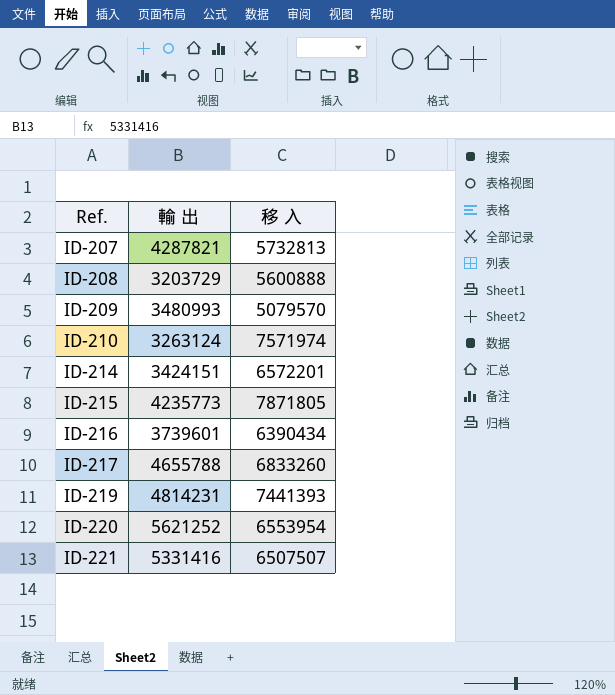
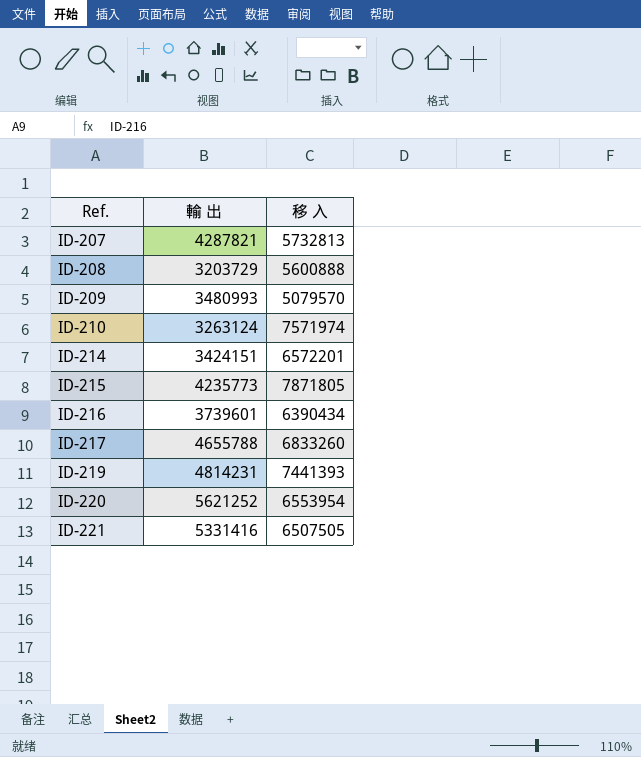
ID-221 | 移 入: 6507507 -> 6507505

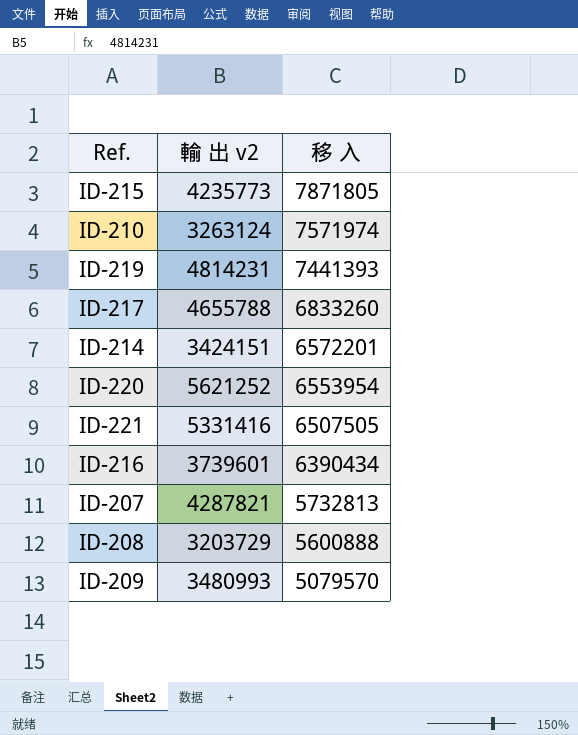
row order: Ref. ascending -> 移 入 descending
column name: 輸 出 -> 輸 出 v2

